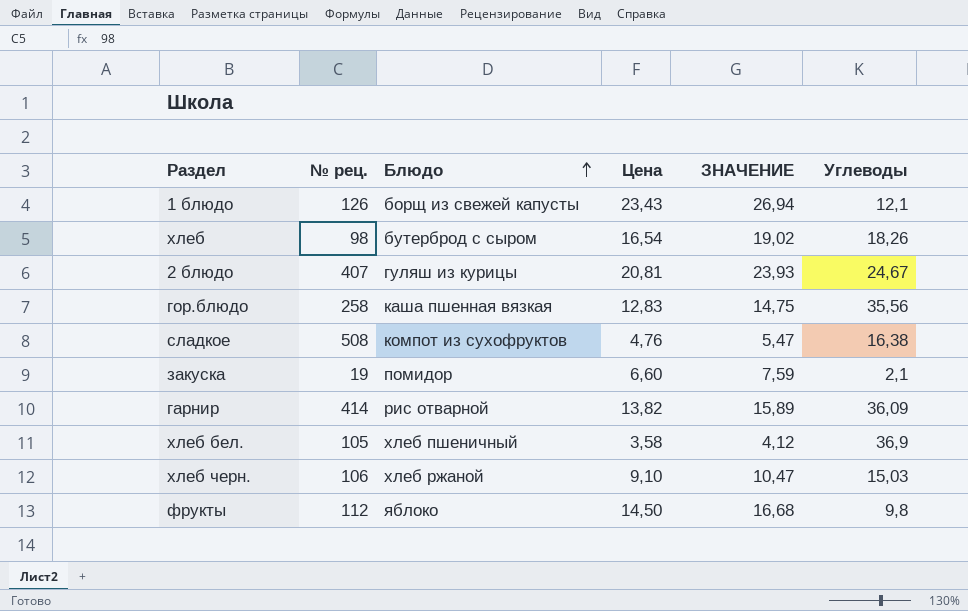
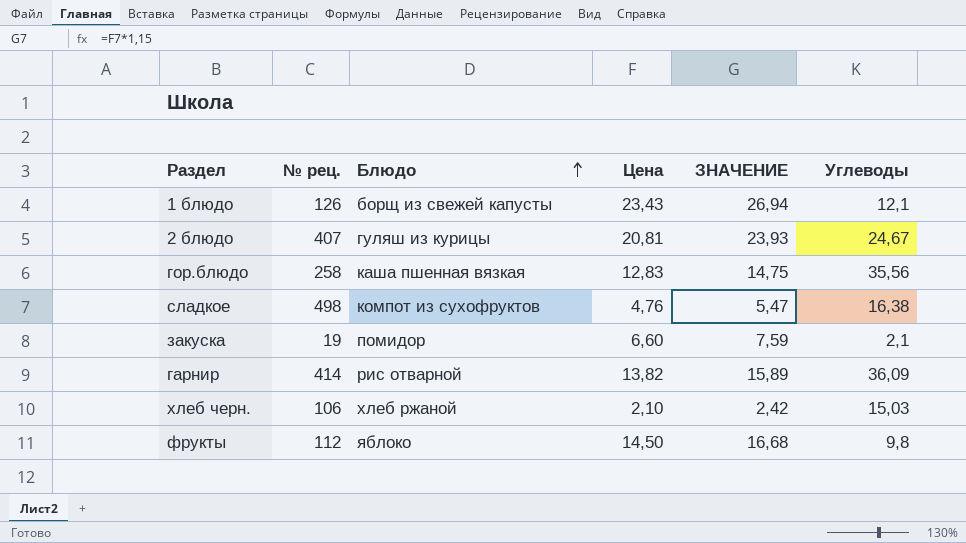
row хлеб: 98 | бутерброд с сыром | 16,54 | 19,02 | 18,26 -> none
row хлеб бел.: 105 | хлеб пшеничный | 3,58 | 4,12 | 36,9 -> none
сладкое | № рец.: 508 -> 498
хлеб черн. | Цена: 9,10 -> 2,10
хлеб черн. | ЗНАЧЕНИЕ: 10,47 -> 2,42

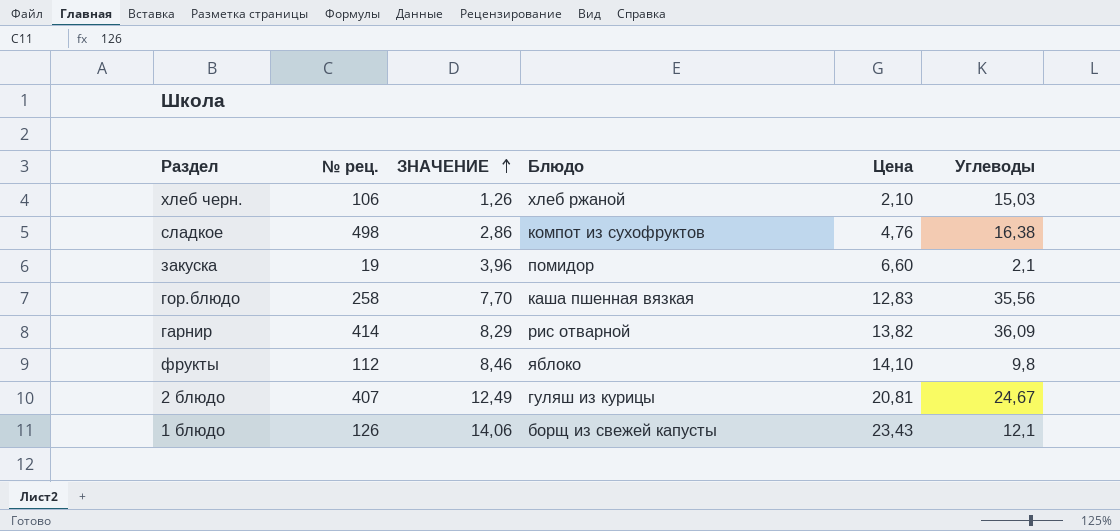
row order: Блюдо ascending -> ЗНАЧЕНИЕ ascending
column ЗНАЧЕНИЕ | formula: [Цена] * 1,15 -> [Цена] * 0,6
column ЗНАЧЕНИЕ | position: 5 -> 3
фрукты | Цена: 14,50 -> 14,10

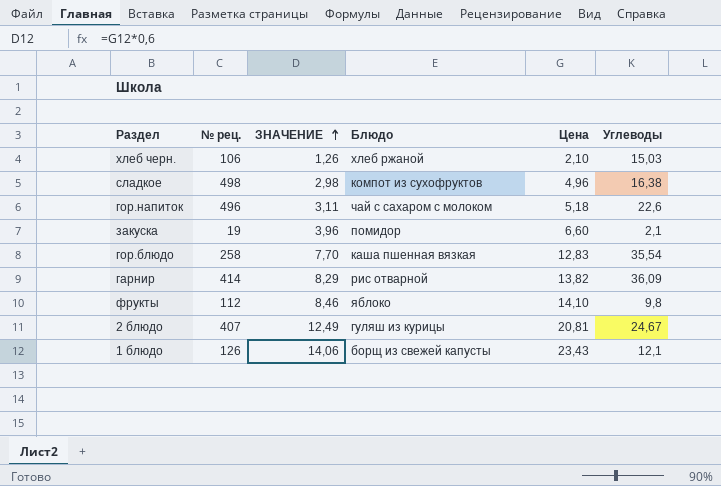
сладкое | ЗНАЧЕНИЕ: 2,86 -> 2,98
сладкое | Цена: 4,76 -> 4,96
row гор.напиток: none -> 496 | 3,11 | чай с сахаром с молоком | 5,18 | 22,6
гор.блюдо | Углеводы: 35,56 -> 35,54

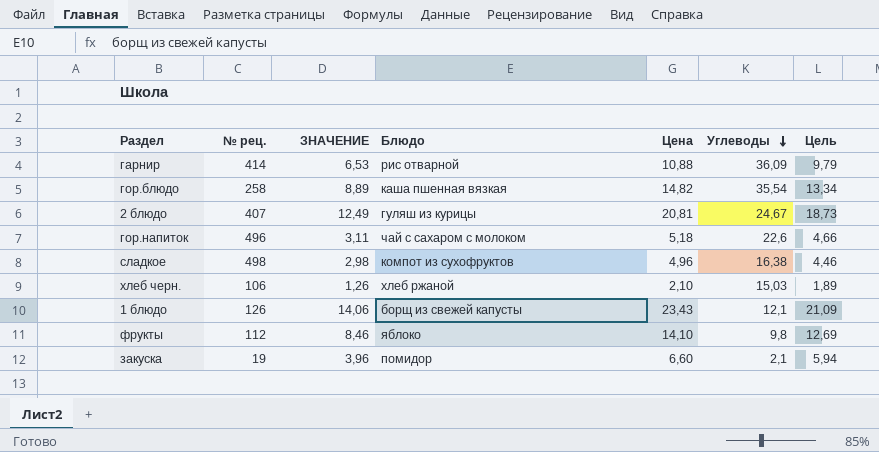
row order: ЗНАЧЕНИЕ ascending -> Углеводы descending
column Цель | formula: none -> [Цена] * 0,9
гарнир | ЗНАЧЕНИЕ: 8,29 -> 6,53
гарнир | Цена: 13,82 -> 10,88
гор.блюдо | ЗНАЧЕНИЕ: 7,70 -> 8,89
гор.блюдо | Цена: 12,83 -> 14,82

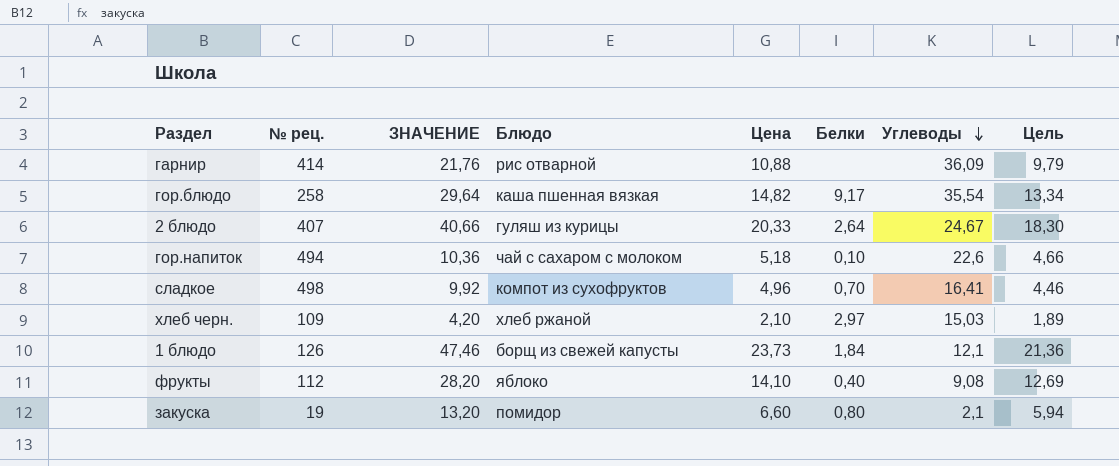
column ЗНАЧЕНИЕ | formula: [Цена] * 0,6 -> [Цена] * 2
column Белки | position: none -> 6
2 блюдо | Цена: 20,81 -> 20,33
2 блюдо | Цель: 18,73 -> 18,30
гор.напиток | № рец.: 496 -> 494
сладкое | Углеводы: 16,38 -> 16,41
хлеб черн. | № рец.: 106 -> 109
1 блюдо | Цена: 23,43 -> 23,73
1 блюдо | Цель: 21,09 -> 21,36
фрукты | Углеводы: 9,8 -> 9,08

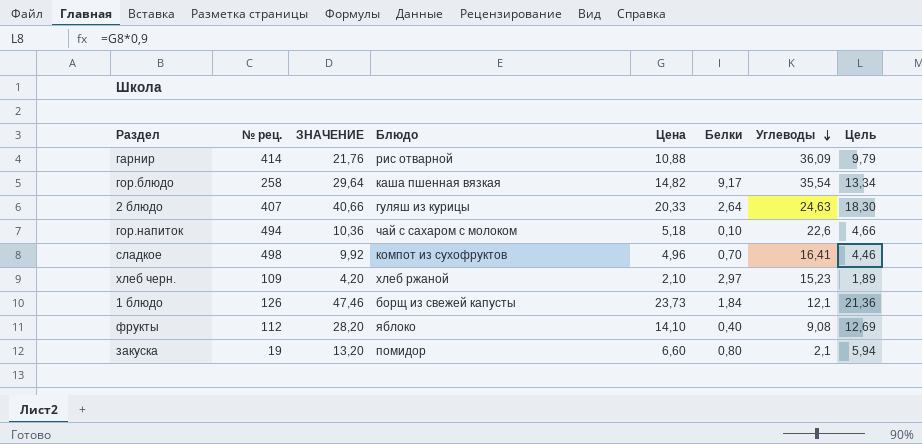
2 блюдо | Углеводы: 24,67 -> 24,63
хлеб черн. | Углеводы: 15,03 -> 15,23

